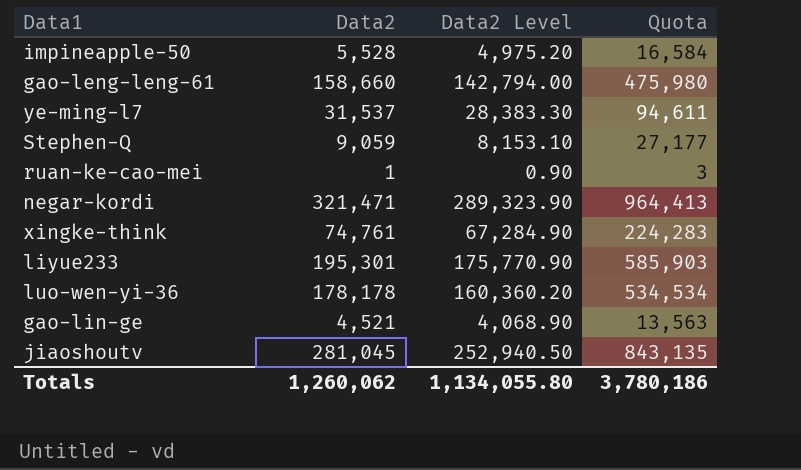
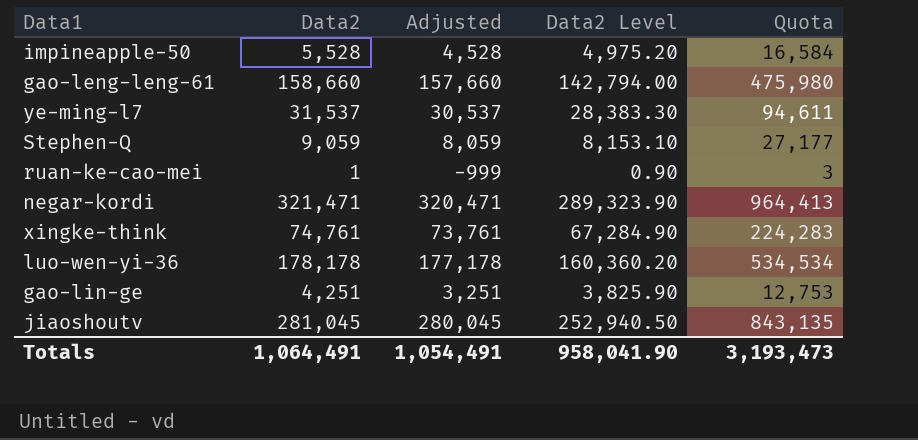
column Adjusted | formula: none -> [Data2] - 1000
row liyue233: 195,301 | 175,770.90 | 585,903 -> none
gao-lin-ge | Data2: 4,521 -> 4,251
gao-lin-ge | Data2 Level: 4,068.90 -> 3,825.90
gao-lin-ge | Quota: 13,563 -> 12,753
Totals | Data2: 1,260,062 -> 1,064,491
Totals | Data2 Level: 1,134,055.80 -> 958,041.90
Totals | Quota: 3,780,186 -> 3,193,473

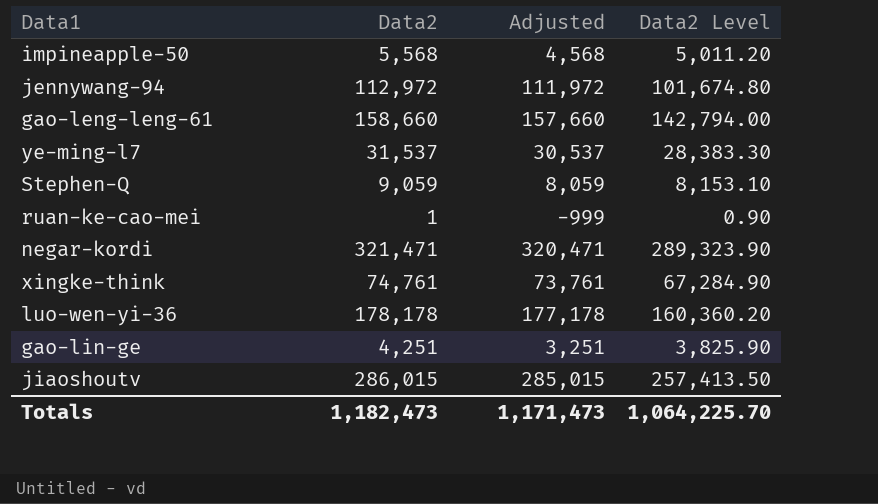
column Quota | formula: [Data2] * 3 -> none
impineapple-50 | Data2: 5,528 -> 5,568
impineapple-50 | Adjusted: 4,528 -> 4,568
impineapple-50 | Data2 Level: 4,975.20 -> 5,011.20
row jennywang-94: none -> 112,972 | 111,972 | 101,674.80
jiaoshoutv | Data2: 281,045 -> 286,015
jiaoshoutv | Adjusted: 280,045 -> 285,015
jiaoshoutv | Data2 Level: 252,940.50 -> 257,413.50
Totals | Data2: 1,064,491 -> 1,182,473
Totals | Adjusted: 1,054,491 -> 1,171,473
Totals | Data2 Level: 958,041.90 -> 1,064,225.70

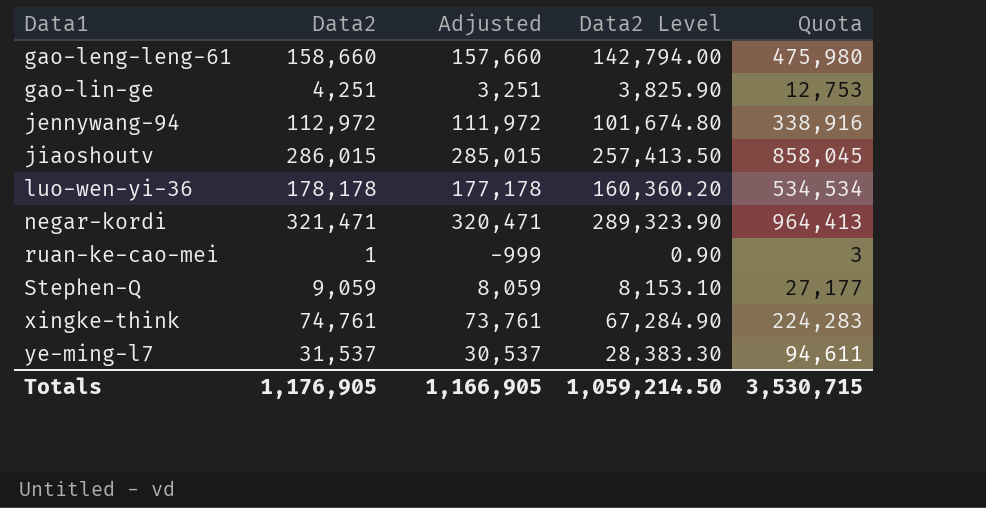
row order: none -> Data1 ascending
column Quota | formula: none -> [Data2] * 3
row impineapple-50: 5,568 | 4,568 | 5,011.20 -> none
Totals | Data2: 1,182,473 -> 1,176,905
Totals | Adjusted: 1,171,473 -> 1,166,905
Totals | Data2 Level: 1,064,225.70 -> 1,059,214.50

